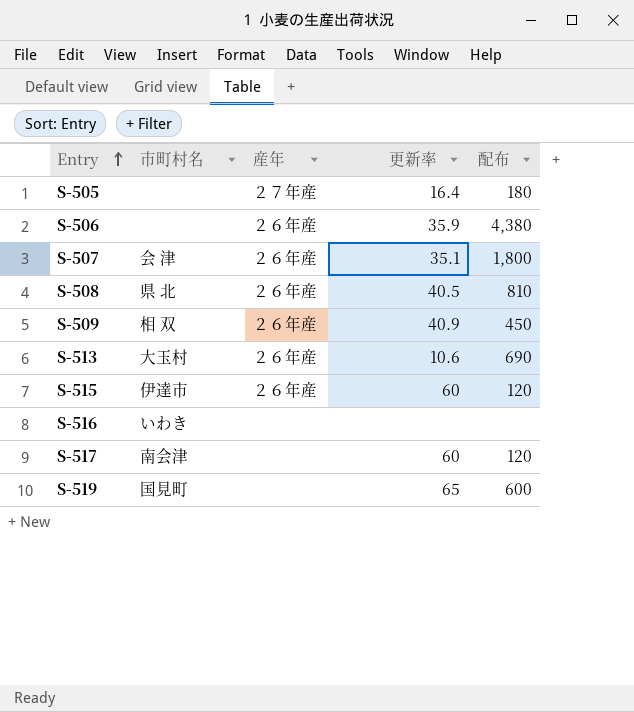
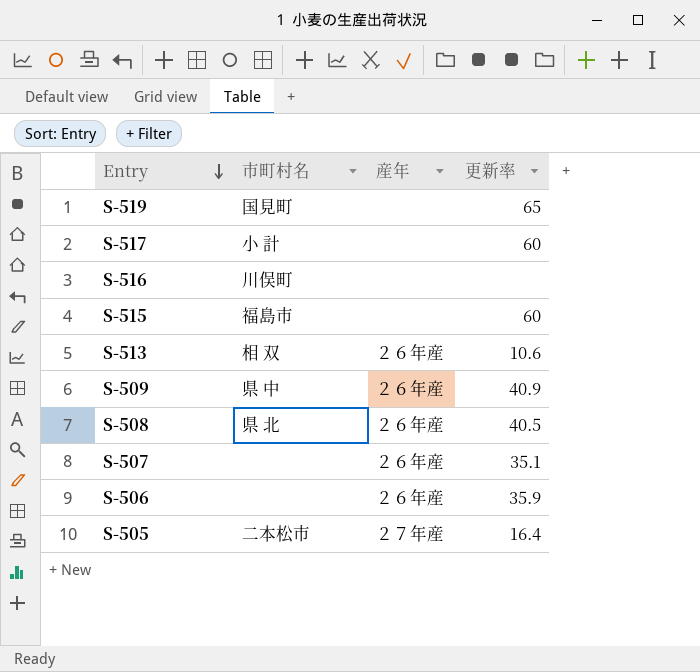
row order: Entry ascending -> Entry descending
column 配布 | position: 5 -> none
S-517 | 市町村名: 南会津 -> 小 計
S-516 | 市町村名: いわき -> 川俣町
S-515 | 市町村名: 伊達市 -> 福島市
S-515 | 産年: ２６年産 -> none
S-513 | 市町村名: 大玉村 -> 相 双
S-509 | 市町村名: 相 双 -> 県 中
S-507 | 市町村名: 会 津 -> none
S-505 | 市町村名: none -> 二本松市

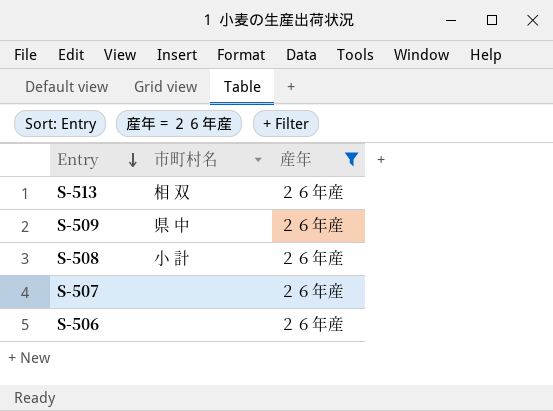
filter: none -> 産年 = ２６年産
column 更新率 | position: 4 -> none
S-508 | 市町村名: 県 北 -> 小 計

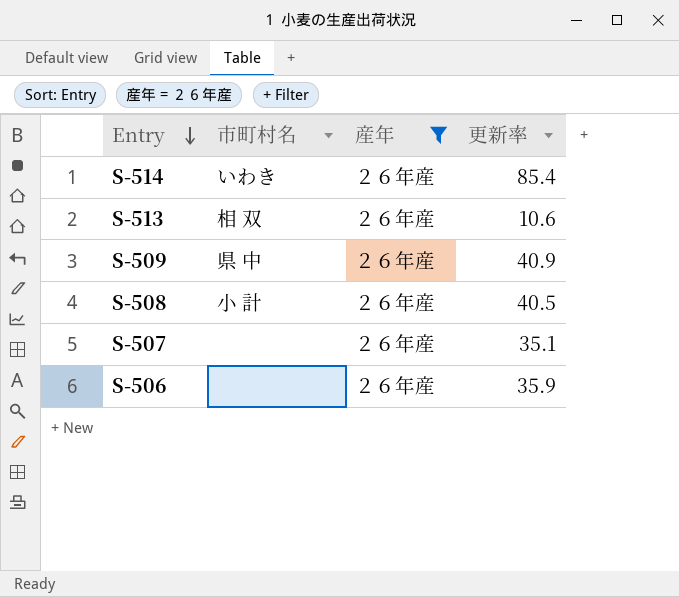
column 更新率 | position: none -> 4
row S-514: none -> いわき | ２６年産 | 85.4

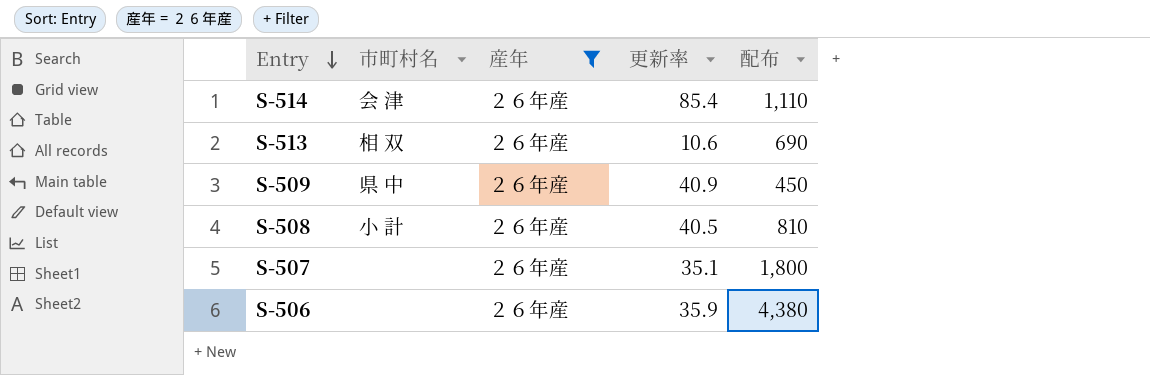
column 配布 | position: none -> 5
S-514 | 市町村名: いわき -> 会 津

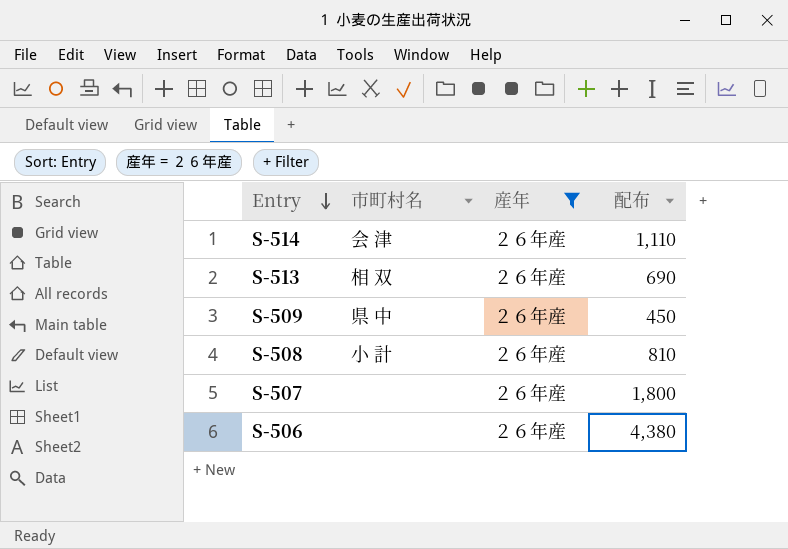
column 更新率 | position: 4 -> none

